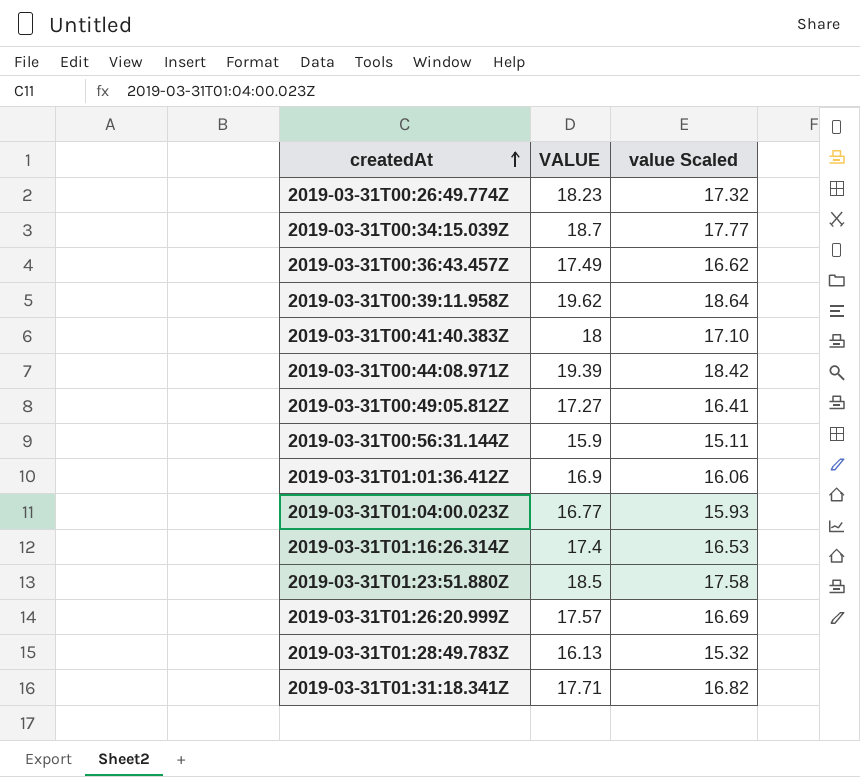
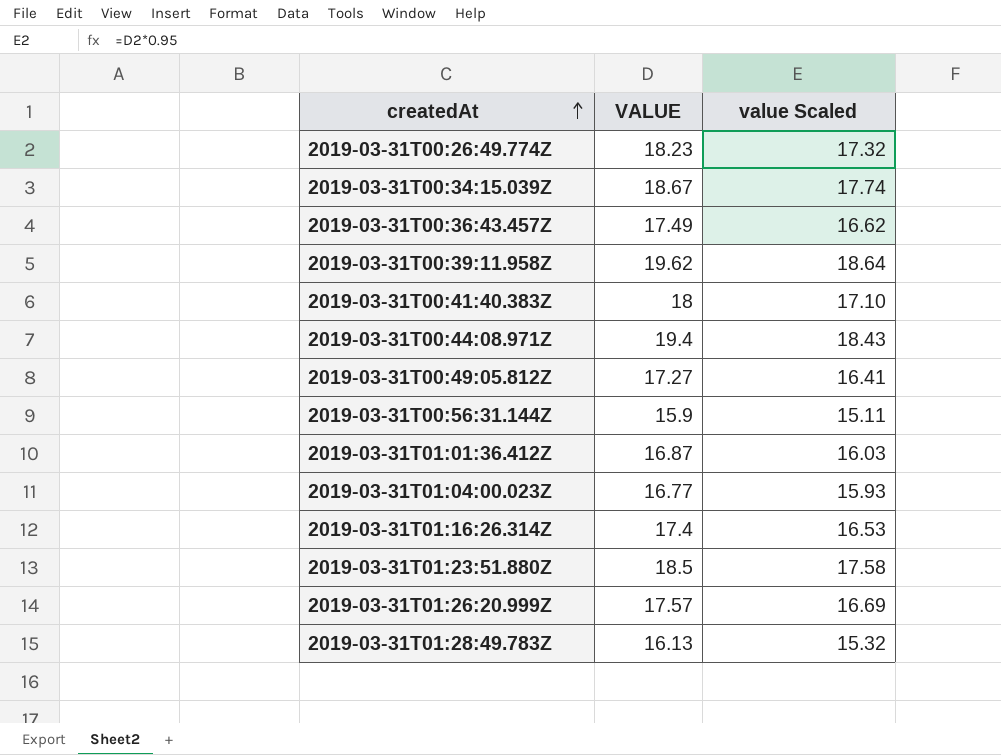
row 2019-03-31T01:31:18.341Z: 17.71 | 16.82 -> none
2019-03-31T00:34:15.039Z | VALUE: 18.7 -> 18.67
2019-03-31T00:34:15.039Z | value Scaled: 17.77 -> 17.74
2019-03-31T00:44:08.971Z | VALUE: 19.39 -> 19.4
2019-03-31T00:44:08.971Z | value Scaled: 18.42 -> 18.43
2019-03-31T01:01:36.412Z | VALUE: 16.9 -> 16.87
2019-03-31T01:01:36.412Z | value Scaled: 16.06 -> 16.03

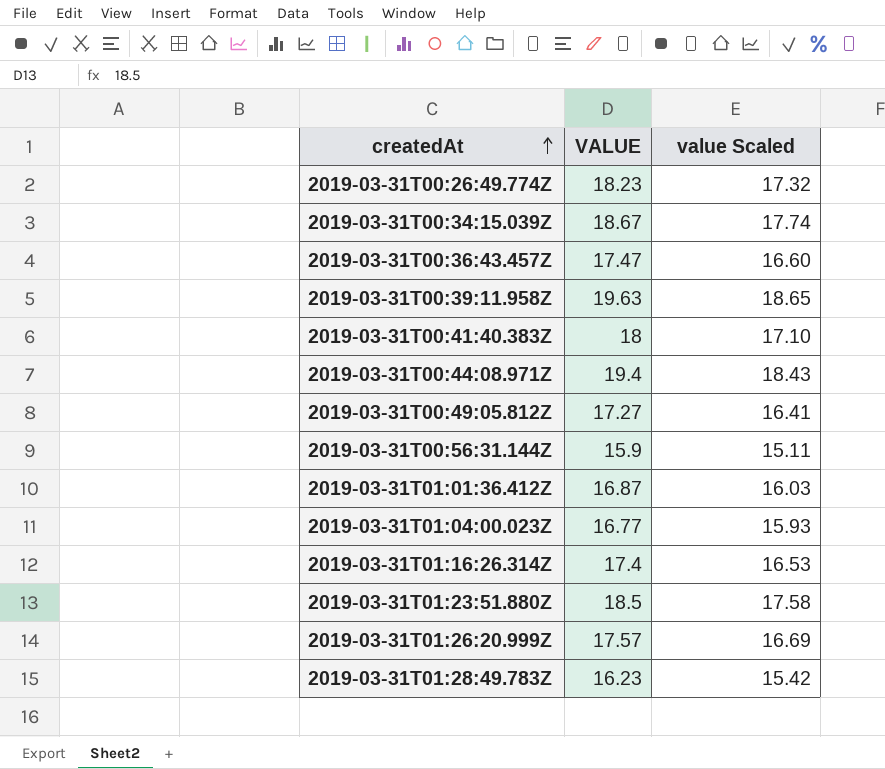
2019-03-31T00:36:43.457Z | VALUE: 17.49 -> 17.47
2019-03-31T00:36:43.457Z | value Scaled: 16.62 -> 16.60
2019-03-31T00:39:11.958Z | VALUE: 19.62 -> 19.63
2019-03-31T00:39:11.958Z | value Scaled: 18.64 -> 18.65
2019-03-31T01:28:49.783Z | VALUE: 16.13 -> 16.23
2019-03-31T01:28:49.783Z | value Scaled: 15.32 -> 15.42

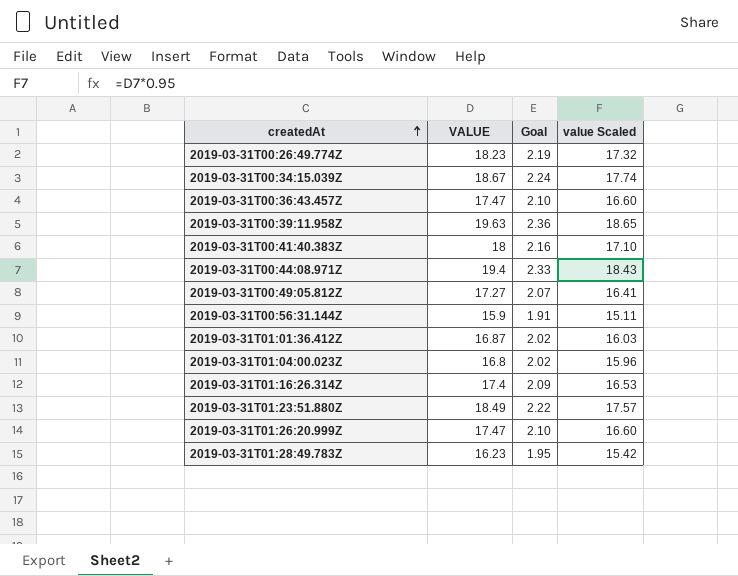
column Goal | formula: none -> [VALUE] * 0.12
2019-03-31T01:04:00.023Z | VALUE: 16.77 -> 16.8
2019-03-31T01:04:00.023Z | value Scaled: 15.93 -> 15.96
2019-03-31T01:23:51.880Z | VALUE: 18.5 -> 18.49
2019-03-31T01:23:51.880Z | value Scaled: 17.58 -> 17.57
2019-03-31T01:26:20.999Z | VALUE: 17.57 -> 17.47
2019-03-31T01:26:20.999Z | value Scaled: 16.69 -> 16.60

